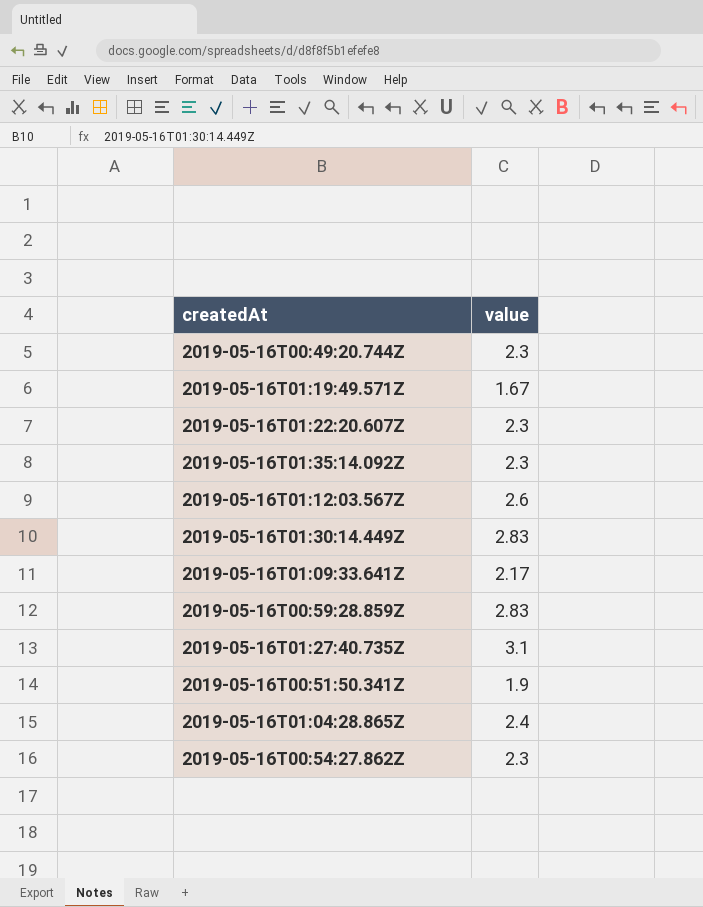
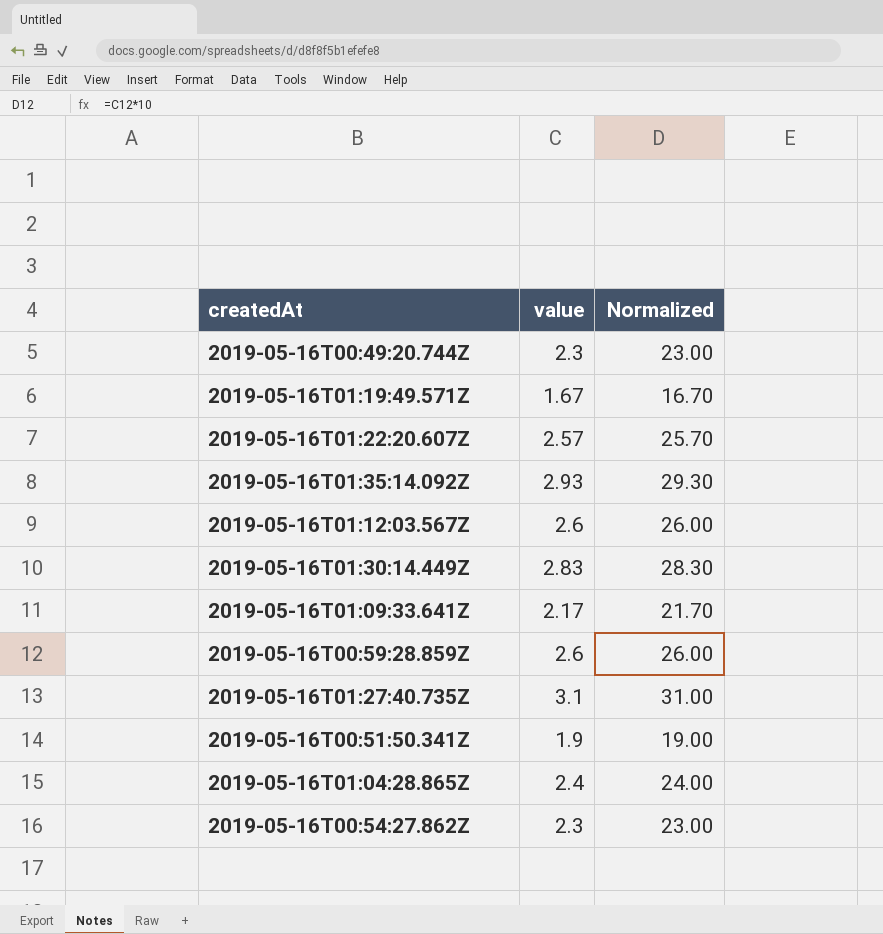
column Normalized | formula: none -> [value] * 10
2019-05-16T01:22:20.607Z | value: 2.3 -> 2.57
2019-05-16T01:35:14.092Z | value: 2.3 -> 2.93
2019-05-16T00:59:28.859Z | value: 2.83 -> 2.6

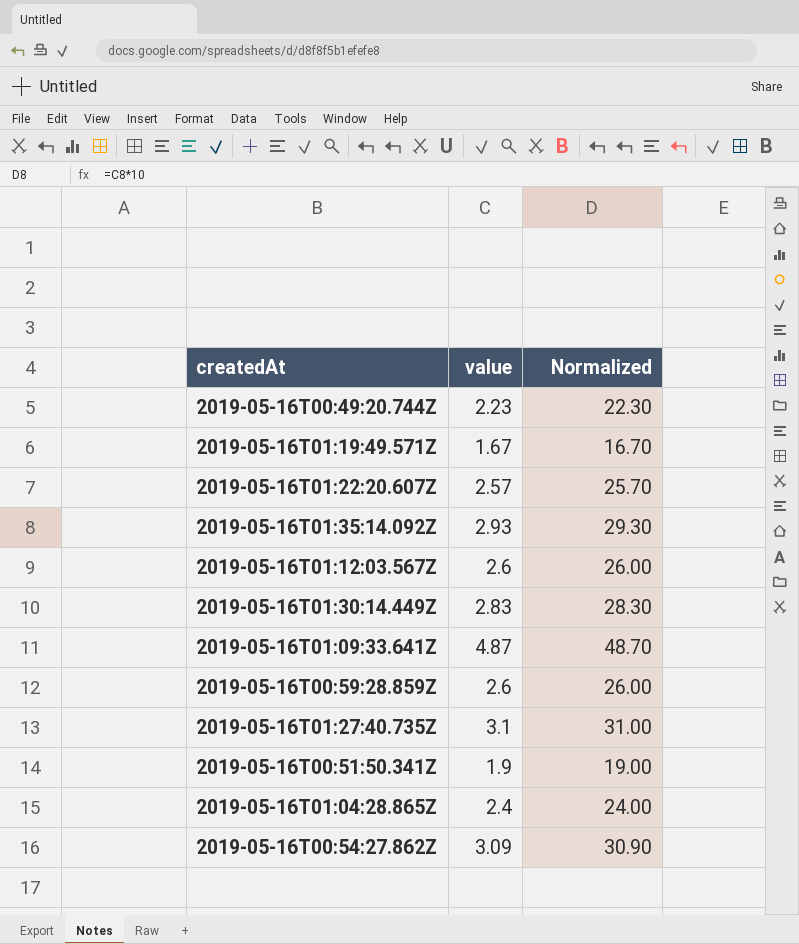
2019-05-16T00:49:20.744Z | value: 2.3 -> 2.23
2019-05-16T00:49:20.744Z | Normalized: 23.00 -> 22.30
2019-05-16T01:09:33.641Z | value: 2.17 -> 4.87
2019-05-16T01:09:33.641Z | Normalized: 21.70 -> 48.70
2019-05-16T00:54:27.862Z | value: 2.3 -> 3.09
2019-05-16T00:54:27.862Z | Normalized: 23.00 -> 30.90

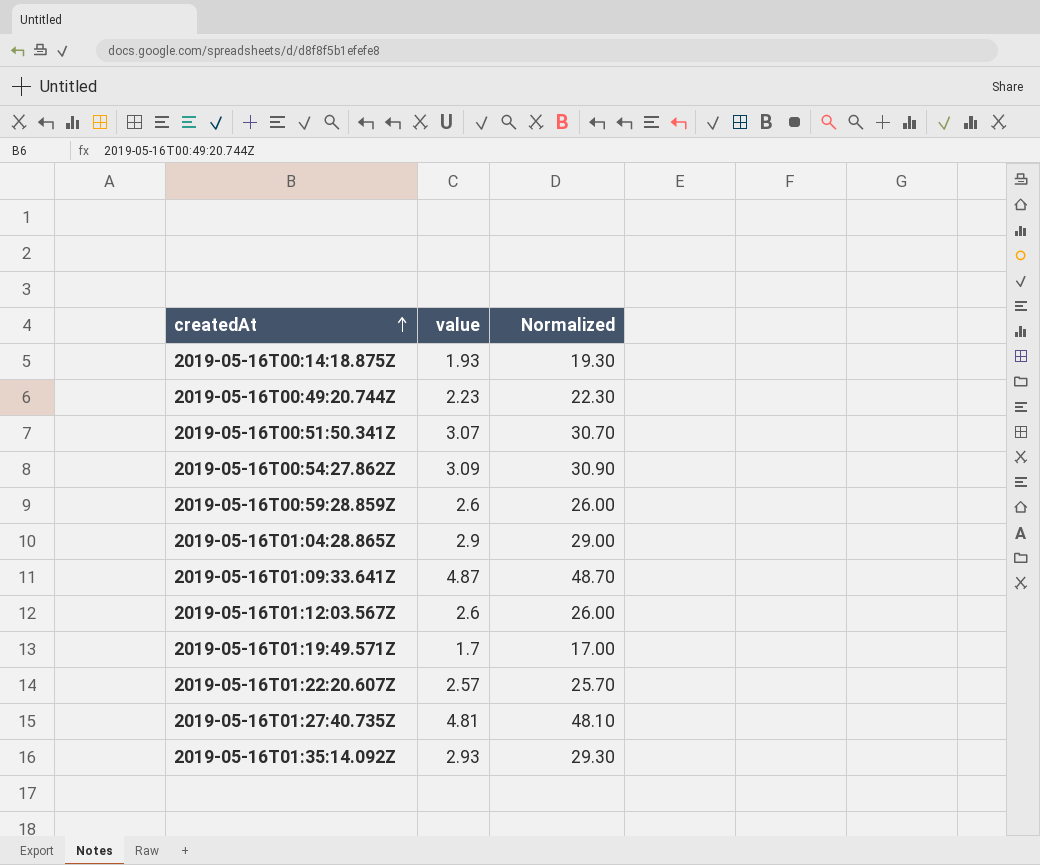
row order: none -> createdAt ascending
row 2019-05-16T01:30:14.449Z: 2.83 | 28.30 -> none
row 2019-05-16T00:14:18.875Z: none -> 1.93 | 19.30
2019-05-16T00:51:50.341Z | value: 1.9 -> 3.07
2019-05-16T00:51:50.341Z | Normalized: 19.00 -> 30.70
2019-05-16T01:04:28.865Z | value: 2.4 -> 2.9
2019-05-16T01:04:28.865Z | Normalized: 24.00 -> 29.00
2019-05-16T01:19:49.571Z | value: 1.67 -> 1.7
2019-05-16T01:19:49.571Z | Normalized: 16.70 -> 17.00
2019-05-16T01:27:40.735Z | value: 3.1 -> 4.81
2019-05-16T01:27:40.735Z | Normalized: 31.00 -> 48.10

